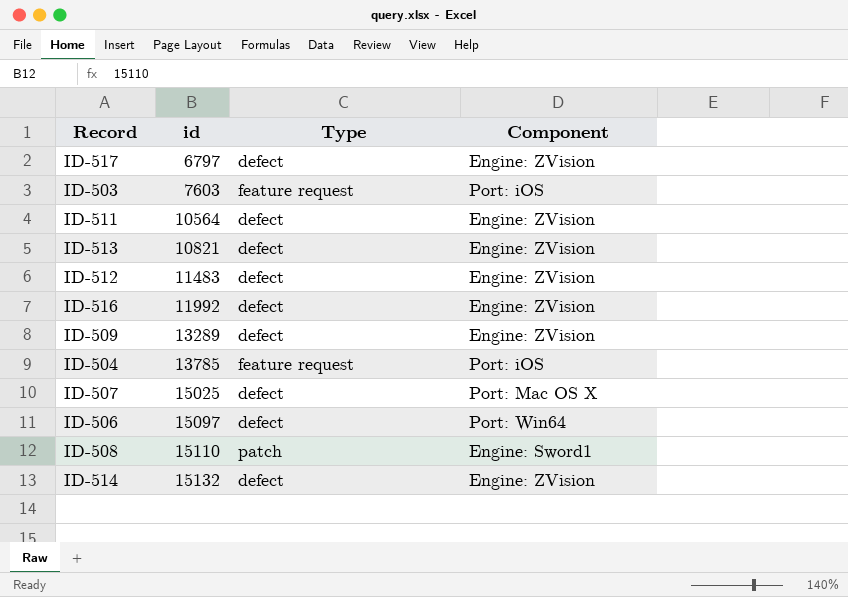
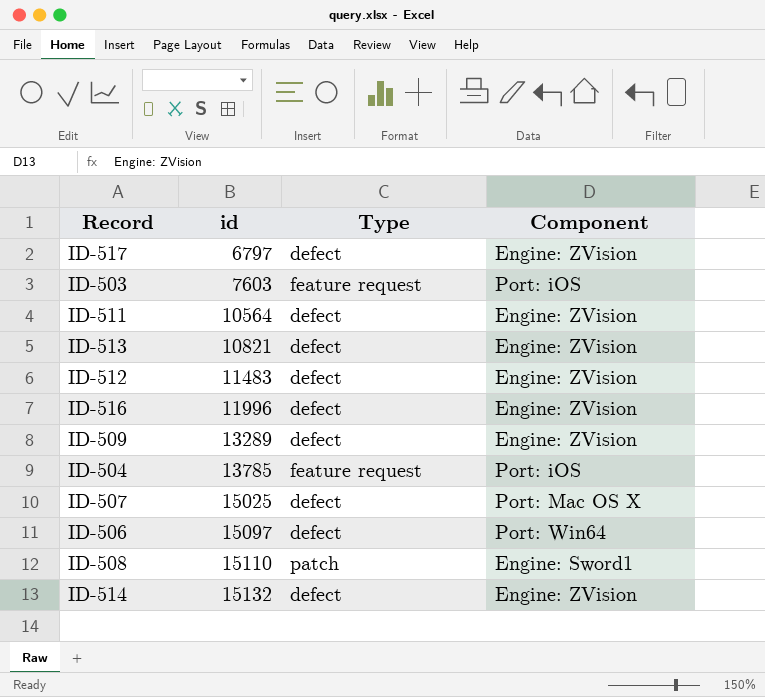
ID-516 | id: 11992 -> 11996

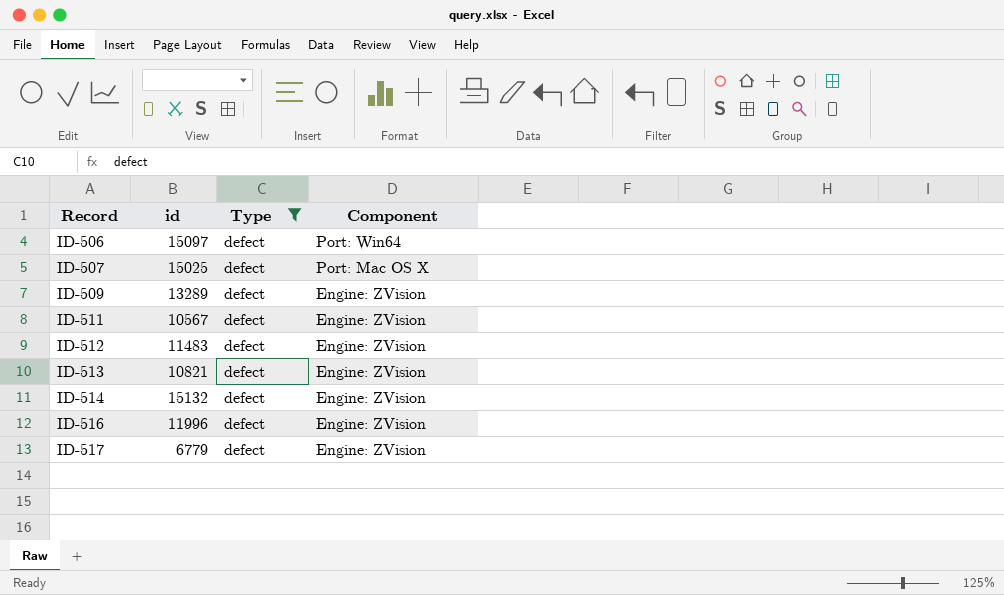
filter: none -> Type = defect
row order: id ascending -> Record ascending
ID-511 | id: 10564 -> 10567
ID-517 | id: 6797 -> 6779

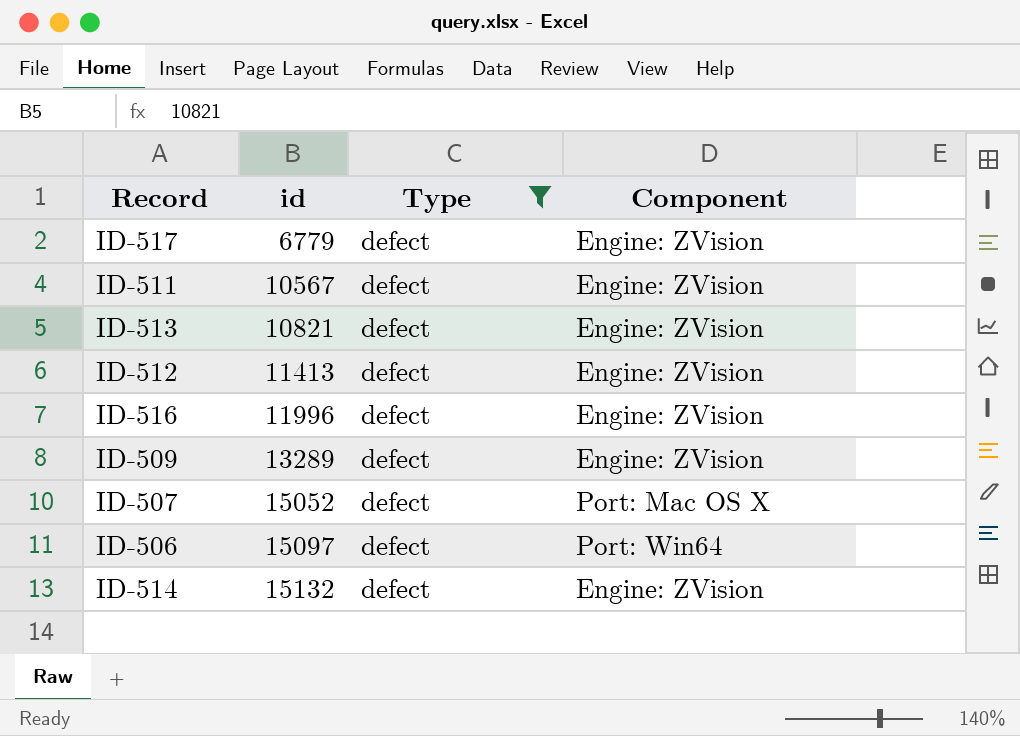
row order: Record ascending -> id ascending
ID-512 | id: 11483 -> 11413
ID-507 | id: 15025 -> 15052

